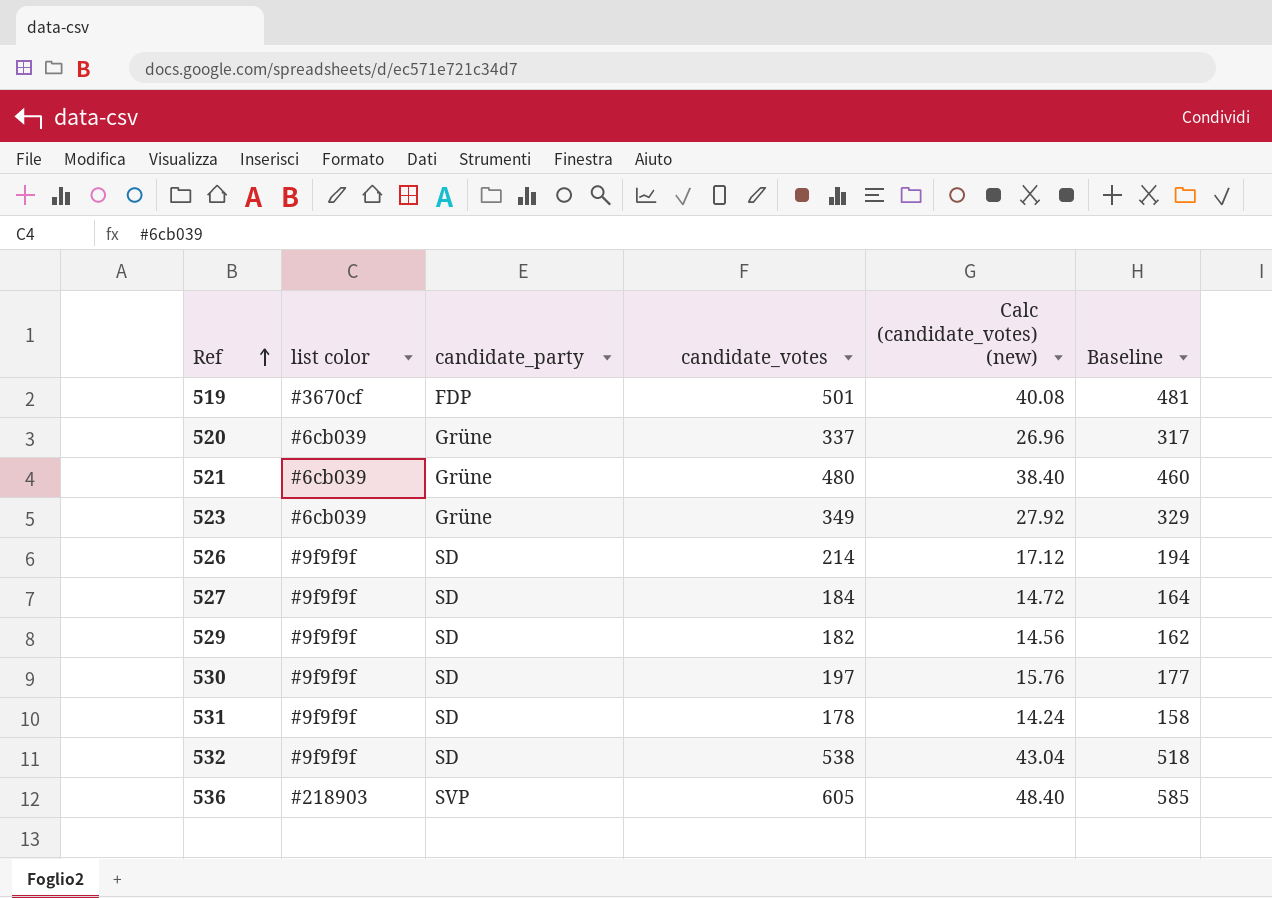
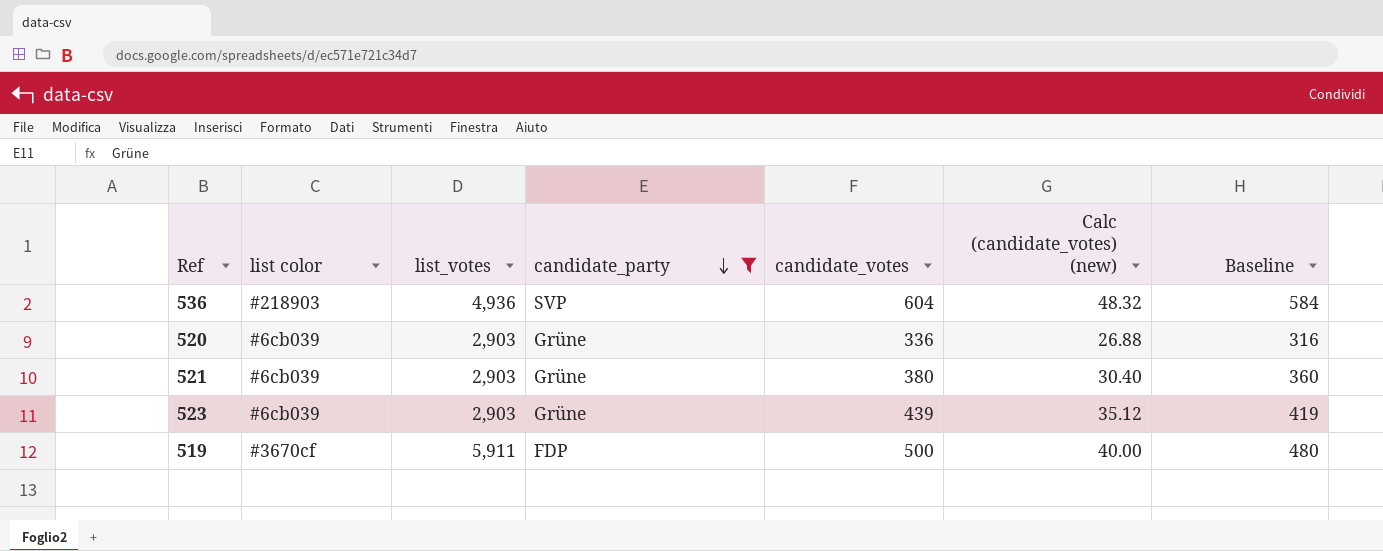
filter: none -> candidate_party != SD
row order: Ref ascending -> candidate_party descending
column list_votes | position: none -> 3
536 | candidate_votes: 605 -> 604
536 | Calc (candidate_votes) (new): 48.40 -> 48.32
536 | Baseline: 585 -> 584
520 | candidate_votes: 337 -> 336
520 | Calc (candidate_votes) (new): 26.96 -> 26.88
520 | Baseline: 317 -> 316
521 | candidate_votes: 480 -> 380
521 | Calc (candidate_votes) (new): 38.40 -> 30.40
521 | Baseline: 460 -> 360
523 | candidate_votes: 349 -> 439
523 | Calc (candidate_votes) (new): 27.92 -> 35.12
523 | Baseline: 329 -> 419
519 | candidate_votes: 501 -> 500
519 | Calc (candidate_votes) (new): 40.08 -> 40.00
519 | Baseline: 481 -> 480

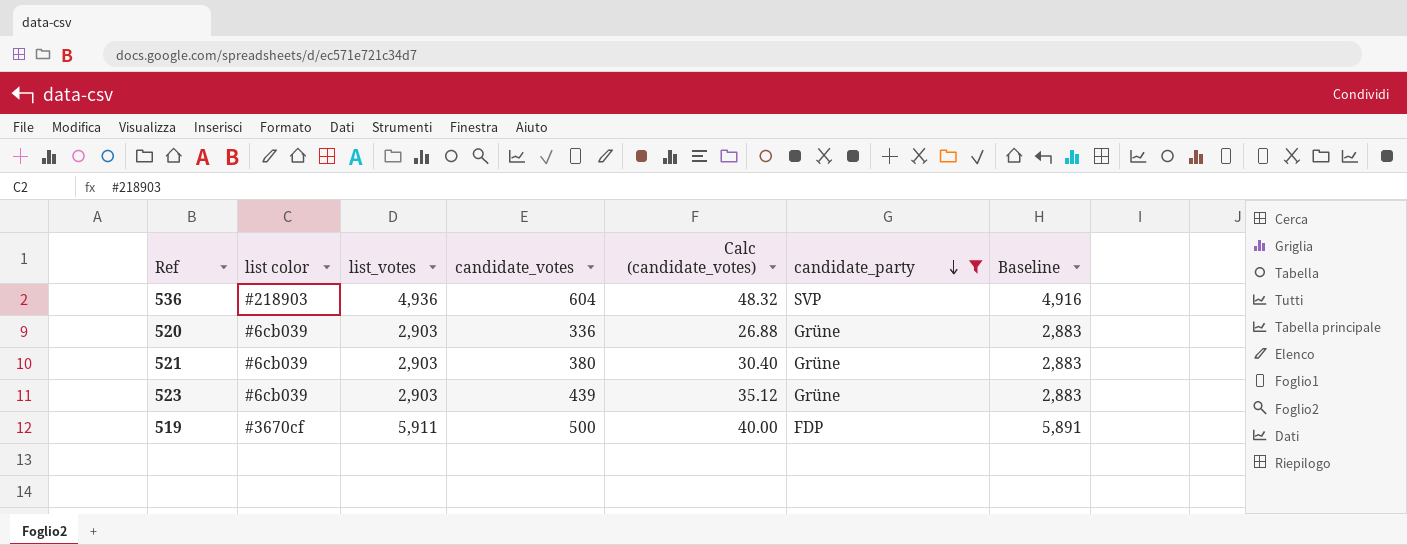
column name: Calc (candidate_votes) (new) -> Calc (candidate_votes)
column candidate_party | position: 4 -> 6
column Baseline | formula: [candidate_votes] - 20 -> [list_votes] - 20

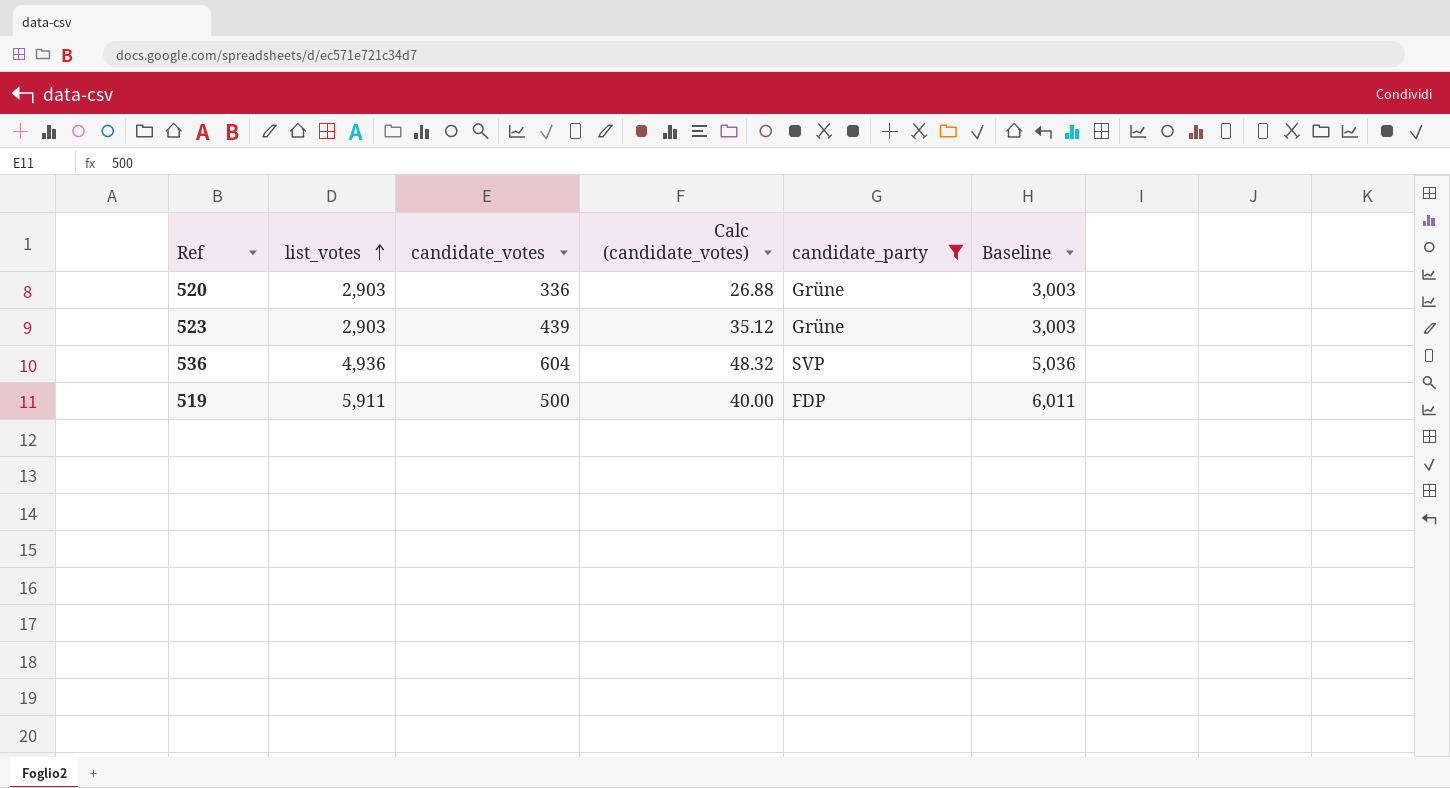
row order: candidate_party descending -> list_votes ascending
column list color | position: 2 -> none
column Baseline | formula: [list_votes] - 20 -> [list_votes] + 100
row 521: #6cb039 | 2,903 | 380 | 30.40 | Grüne | 2,883 -> none

